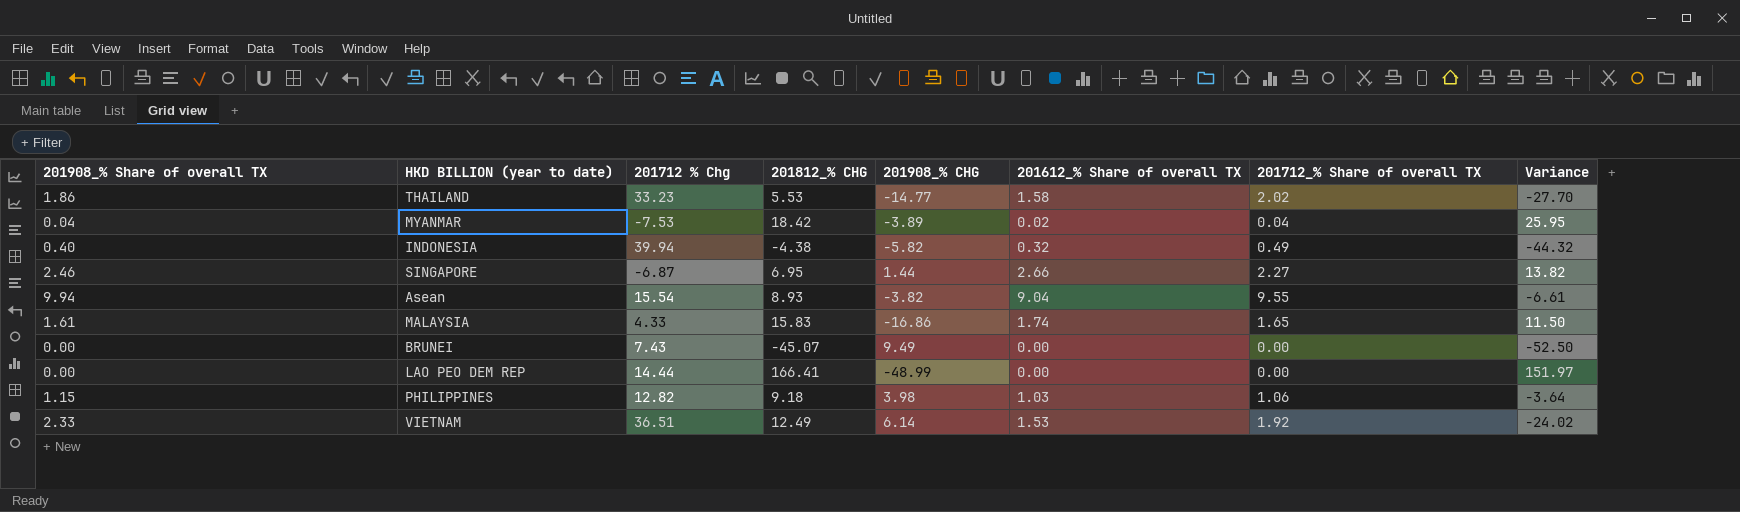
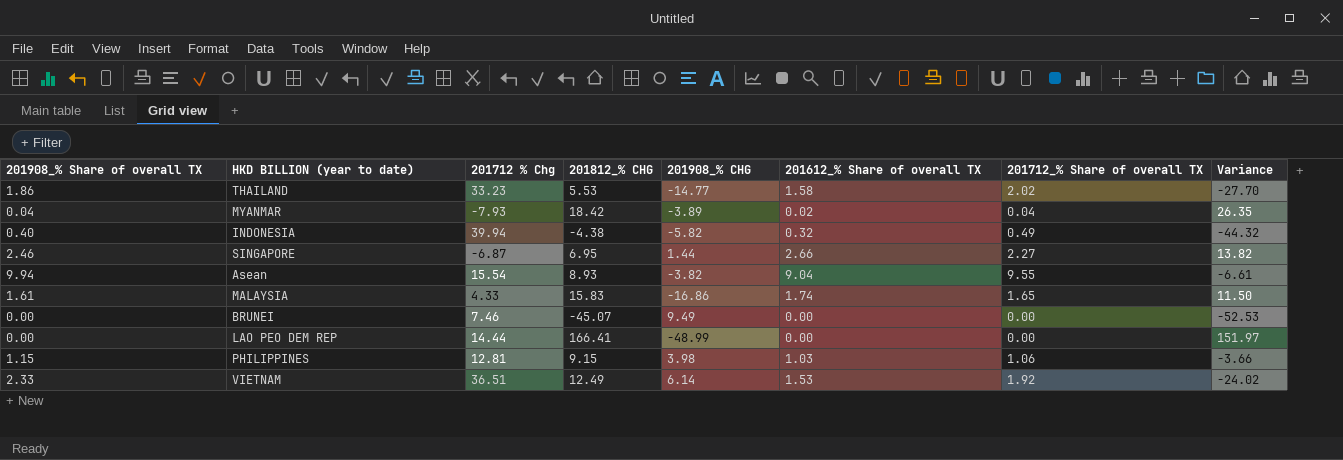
MYANMAR | 201712 % Chg: -7.53 -> -7.93
MYANMAR | Variance: 25.95 -> 26.35
BRUNEI | 201712 % Chg: 7.43 -> 7.46
BRUNEI | Variance: -52.50 -> -52.53
PHILIPPINES | 201712 % Chg: 12.82 -> 12.81
PHILIPPINES | 201812_% CHG: 9.18 -> 9.15
PHILIPPINES | Variance: -3.64 -> -3.66

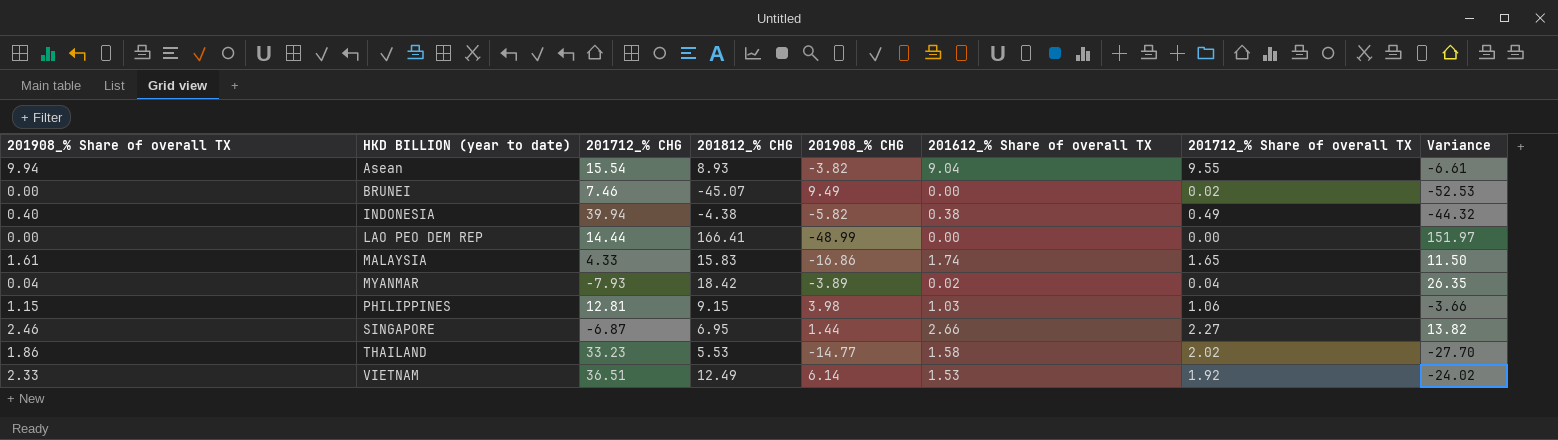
row order: none -> HKD BILLION (year to date) ascending
column name: 201712 % Chg -> 201712_% CHG
BRUNEI | 201712_% Share of overall TX: 0.00 -> 0.02
INDONESIA | 201612_% Share of overall TX: 0.32 -> 0.38

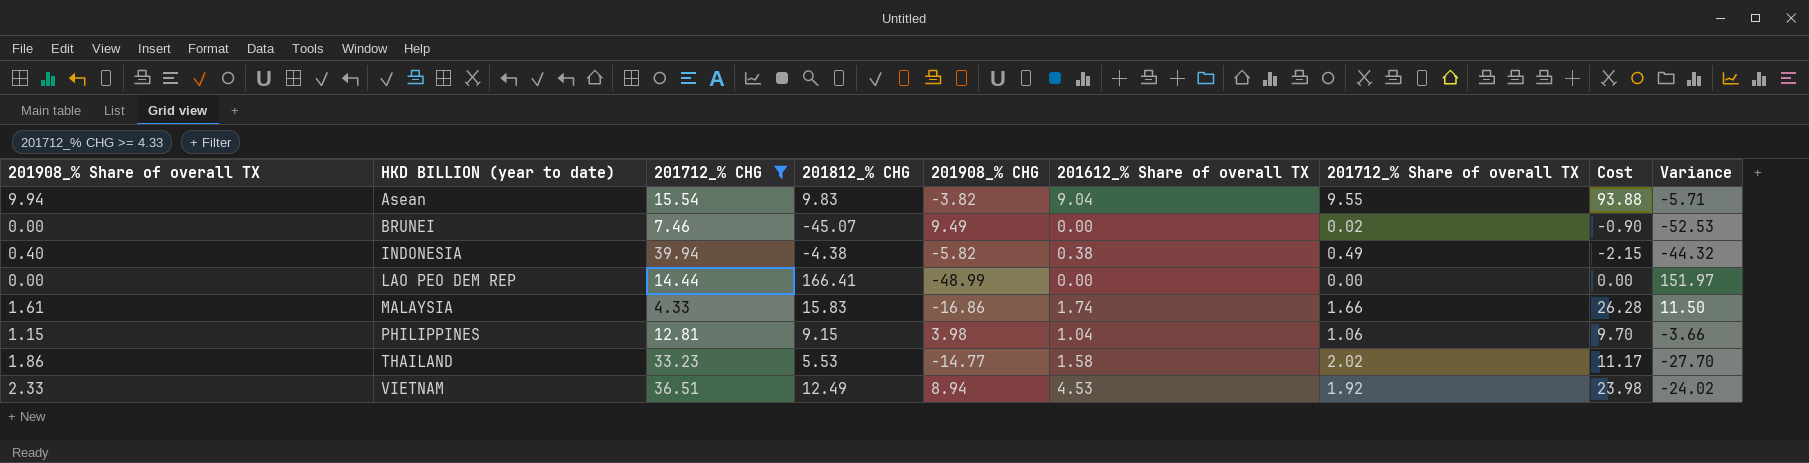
filter: none -> 201712_% CHG >= 4.33
column Cost | formula: none -> [201812_% CHG] * [201712_% Share of overall TX]
Asean | 201812_% CHG: 8.93 -> 9.83
Asean | Variance: -6.61 -> -5.71
MALAYSIA | 201712_% Share of overall TX: 1.65 -> 1.66
PHILIPPINES | 201612_% Share of overall TX: 1.03 -> 1.04
VIETNAM | 201908_% CHG: 6.14 -> 8.94
VIETNAM | 201612_% Share of overall TX: 1.53 -> 4.53

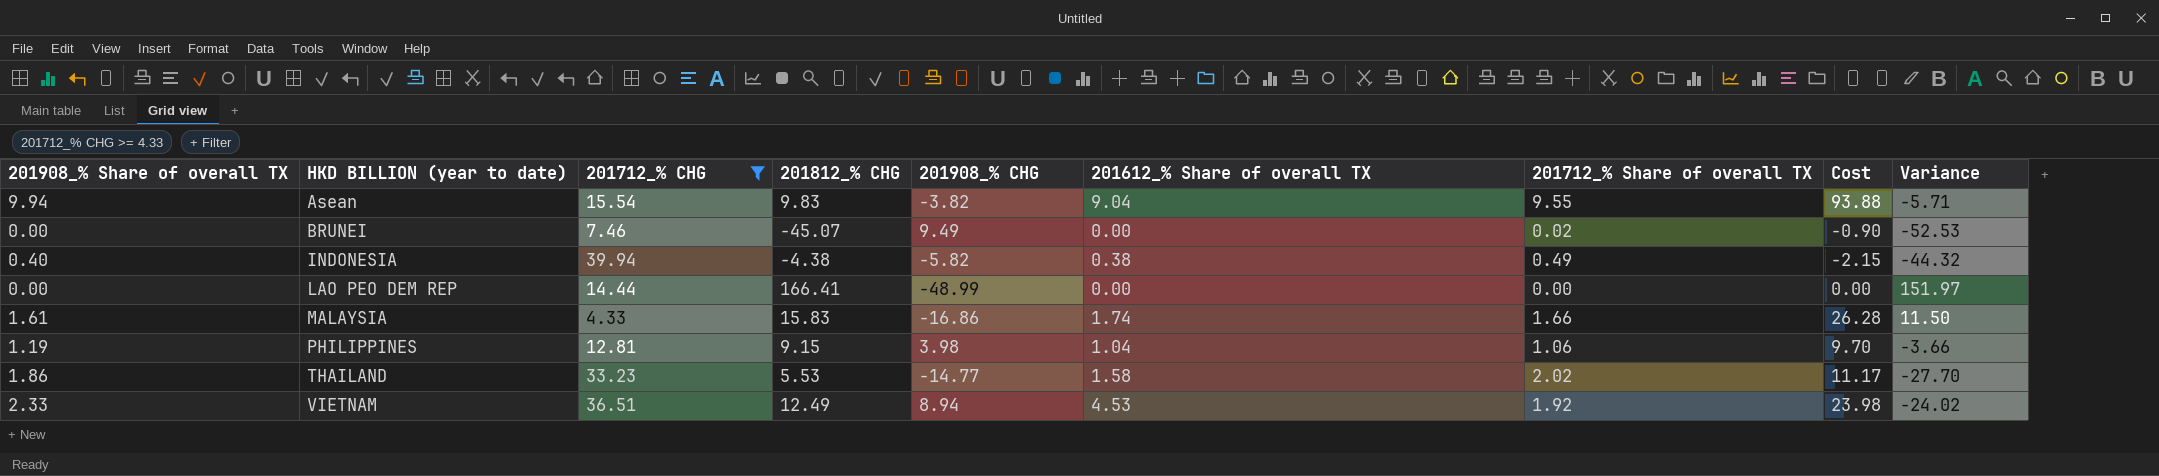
PHILIPPINES | 201908_% Share of overall TX: 1.15 -> 1.19

